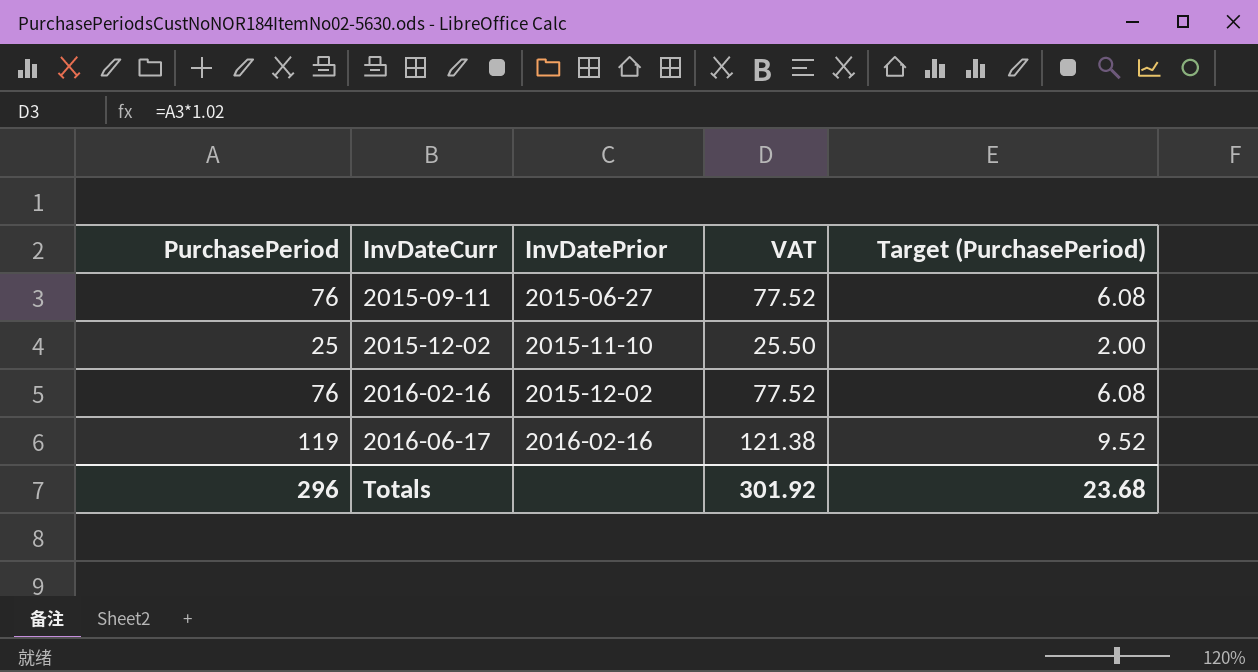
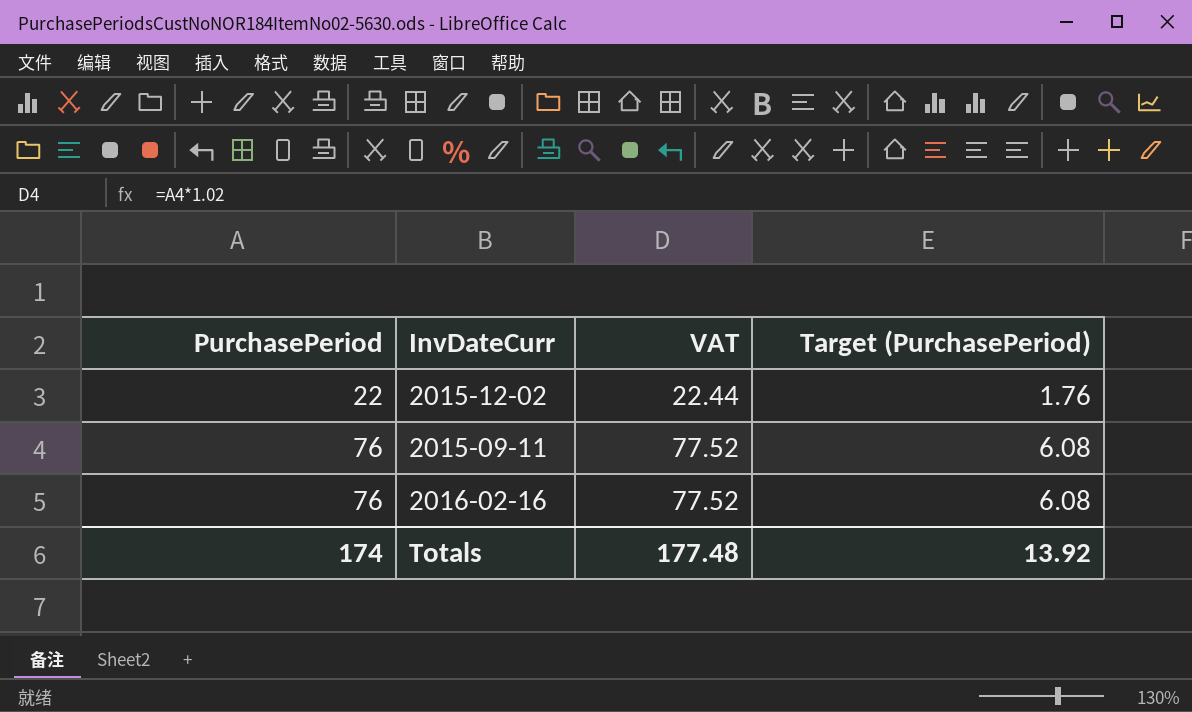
row order: InvDateCurr ascending -> PurchasePeriod ascending
column InvDatePrior | position: 3 -> none
row 2016-06-17: 119 | 2016-02-16 | 121.38 | 9.52 -> none
2015-12-02 | PurchasePeriod: 25 -> 22
2015-12-02 | VAT: 25.50 -> 22.44
2015-12-02 | Target (PurchasePeriod): 2.00 -> 1.76
Totals | PurchasePeriod: 296 -> 174
Totals | VAT: 301.92 -> 177.48
Totals | Target (PurchasePeriod): 23.68 -> 13.92

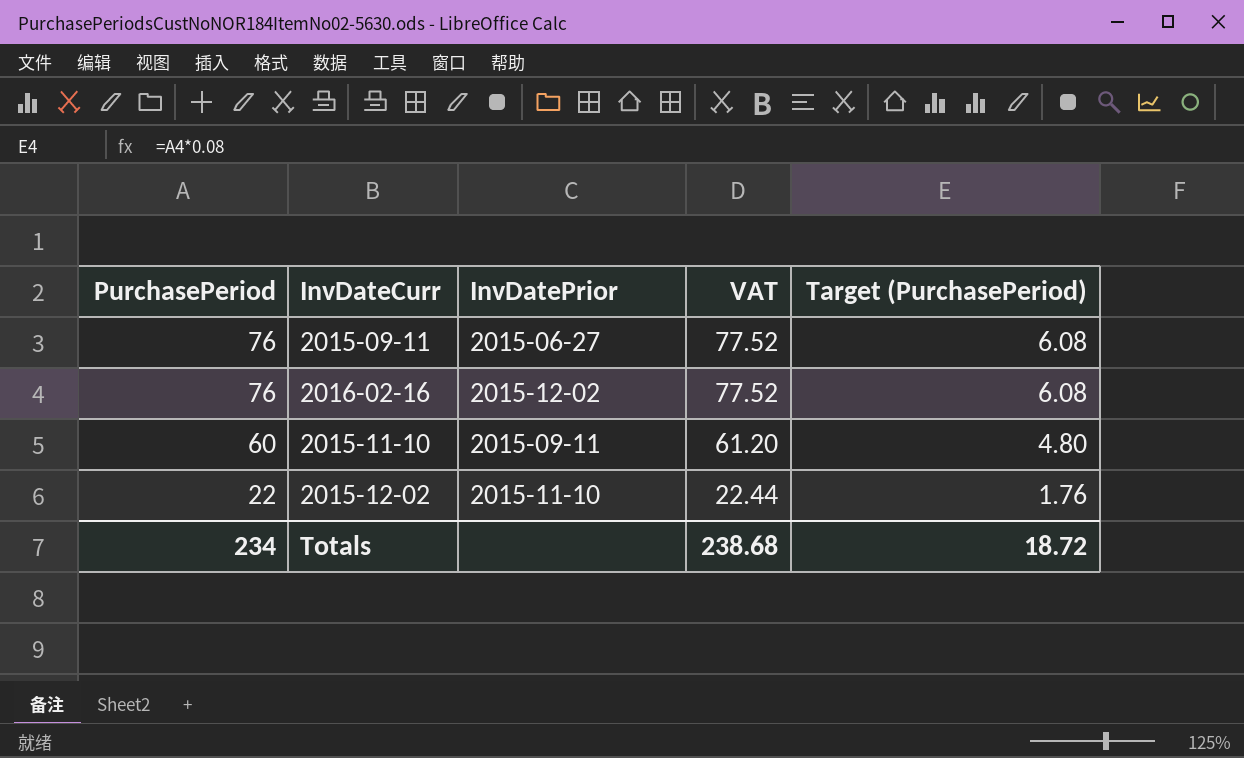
row order: PurchasePeriod ascending -> PurchasePeriod descending
column InvDatePrior | position: none -> 3
row 2015-11-10: none -> 60 | 2015-09-11 | 61.20 | 4.80
Totals | PurchasePeriod: 174 -> 234
Totals | VAT: 177.48 -> 238.68
Totals | Target (PurchasePeriod): 13.92 -> 18.72

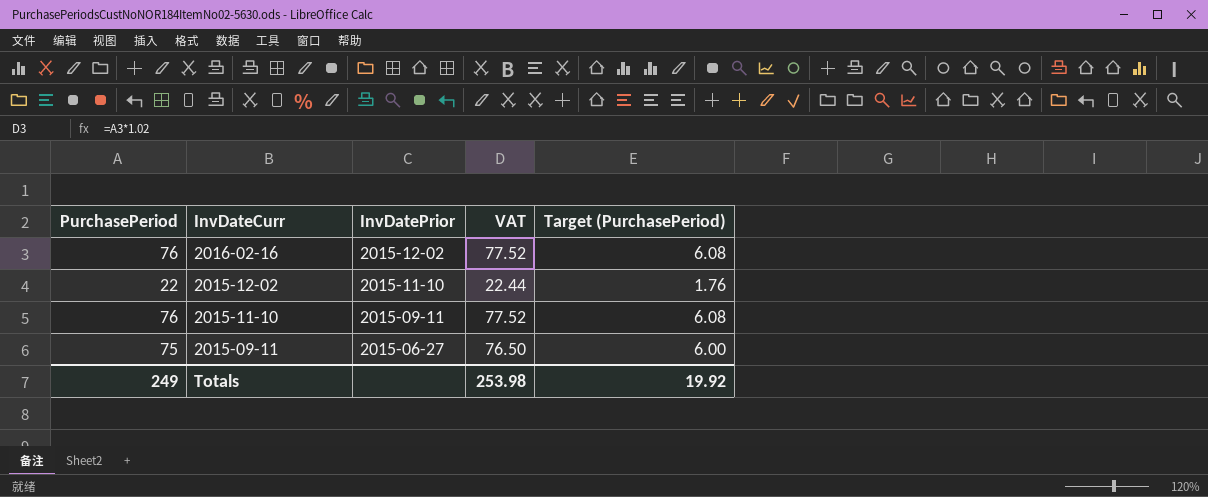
row order: PurchasePeriod descending -> InvDateCurr descending
2015-11-10 | PurchasePeriod: 60 -> 76
2015-11-10 | VAT: 61.20 -> 77.52
2015-11-10 | Target (PurchasePeriod): 4.80 -> 6.08
2015-09-11 | PurchasePeriod: 76 -> 75
2015-09-11 | VAT: 77.52 -> 76.50
2015-09-11 | Target (PurchasePeriod): 6.08 -> 6.00
Totals | PurchasePeriod: 234 -> 249
Totals | VAT: 238.68 -> 253.98
Totals | Target (PurchasePeriod): 18.72 -> 19.92

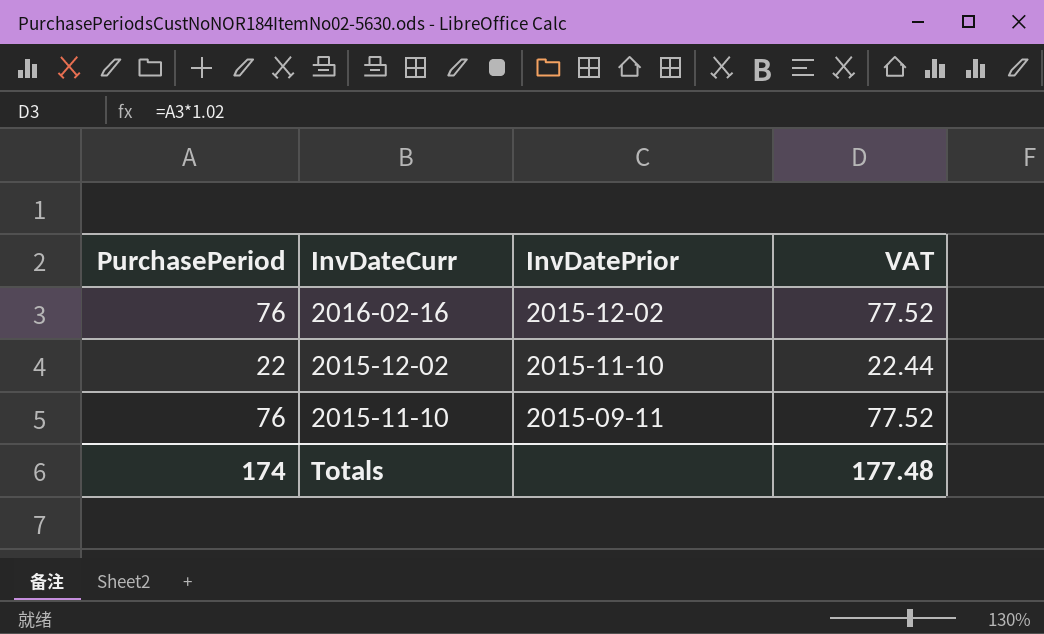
column Target (PurchasePeriod) | formula: [PurchasePeriod] * 0.08 -> none
row 2015-09-11: 75 | 2015-06-27 | 76.50 | 6.00 -> none
Totals | PurchasePeriod: 249 -> 174
Totals | VAT: 253.98 -> 177.48

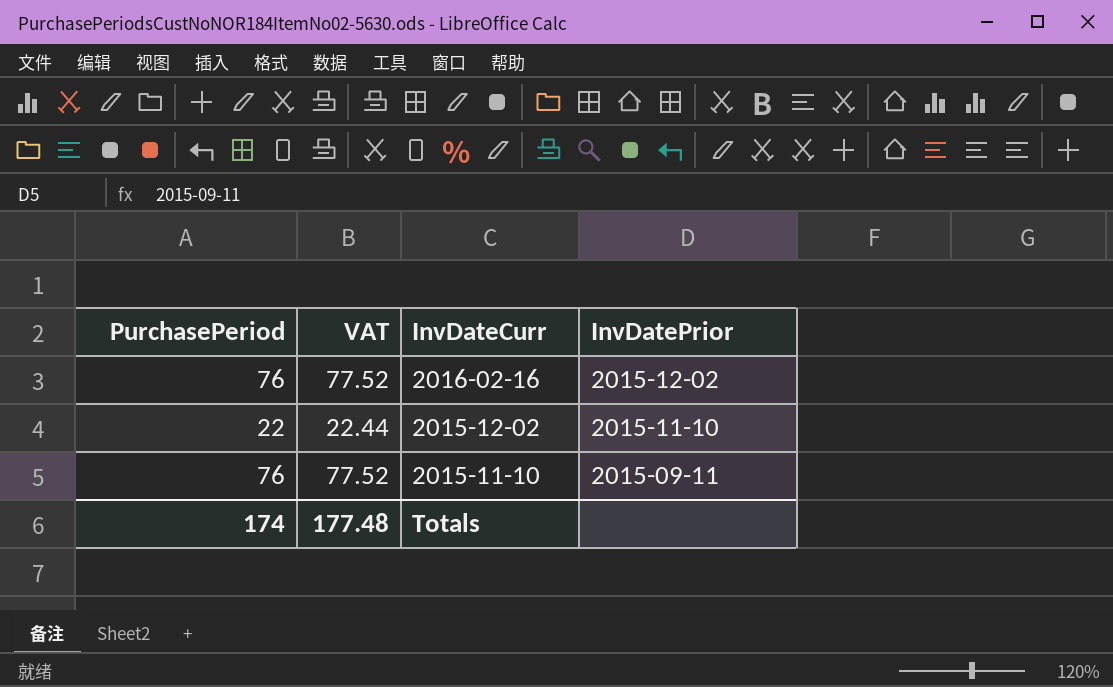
column VAT | position: 4 -> 2

